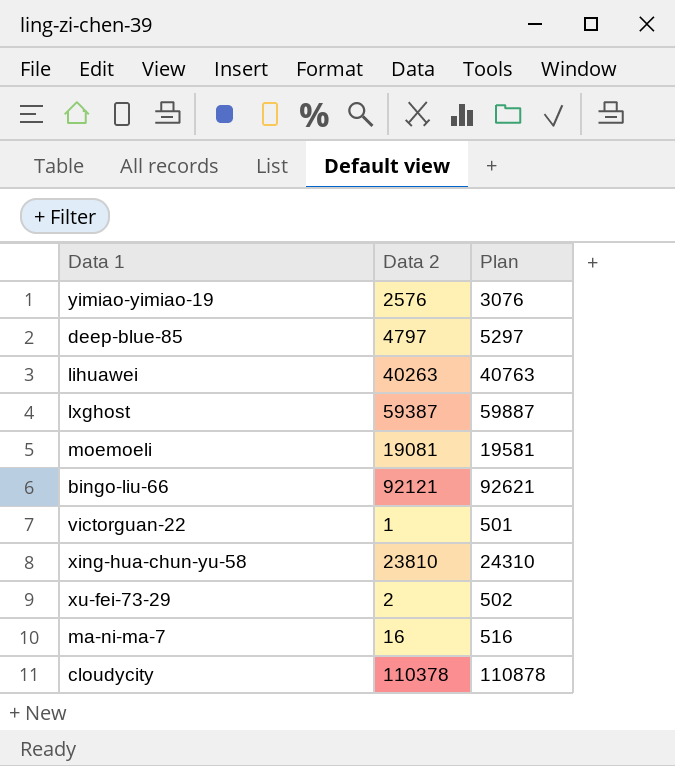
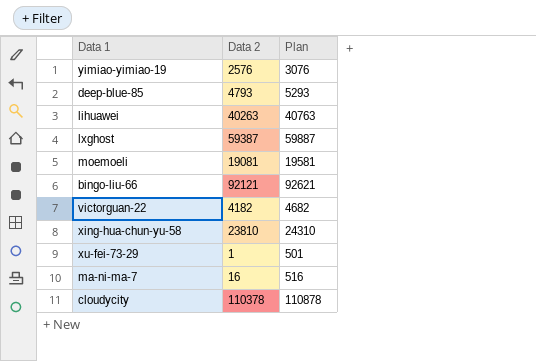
deep-blue-85 | Data 2: 4797 -> 4793
deep-blue-85 | Plan: 5297 -> 5293
victorguan-22 | Data 2: 1 -> 4182
victorguan-22 | Plan: 501 -> 4682
xu-fei-73-29 | Data 2: 2 -> 1
xu-fei-73-29 | Plan: 502 -> 501

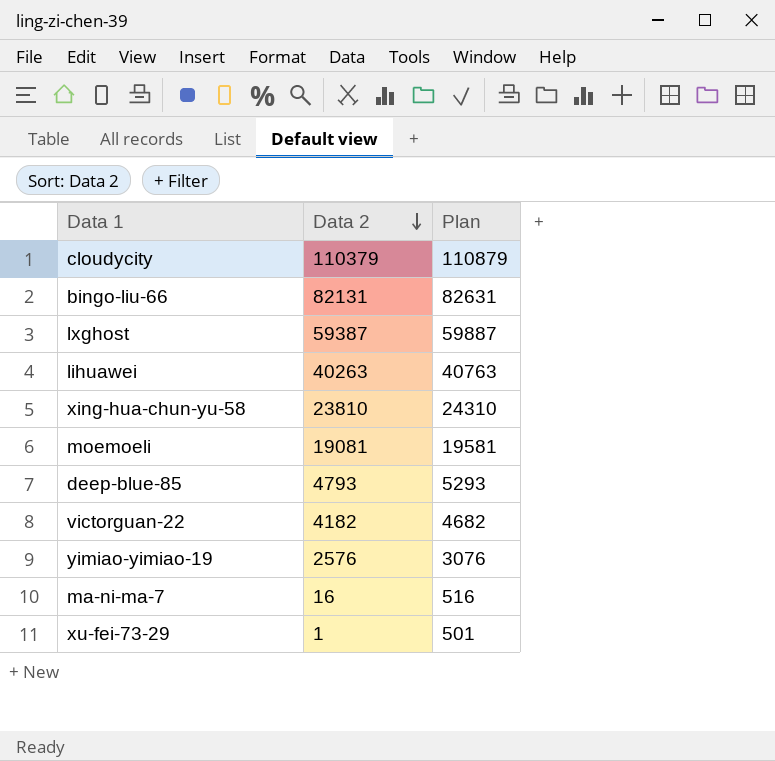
row order: none -> Data 2 descending
cloudycity | Data 2: 110378 -> 110379
cloudycity | Plan: 110878 -> 110879
bingo-liu-66 | Data 2: 92121 -> 82131
bingo-liu-66 | Plan: 92621 -> 82631

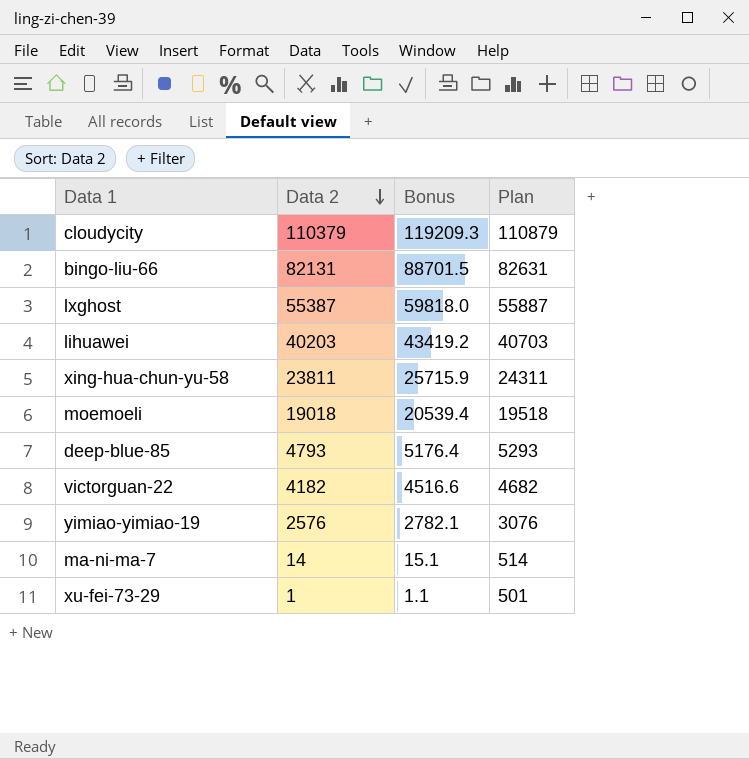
column Bonus | formula: none -> [Data 2] * 1.08
lxghost | Data 2: 59387 -> 55387
lxghost | Plan: 59887 -> 55887
lihuawei | Data 2: 40263 -> 40203
lihuawei | Plan: 40763 -> 40703
xing-hua-chun-yu-58 | Data 2: 23810 -> 23811
xing-hua-chun-yu-58 | Plan: 24310 -> 24311
moemoeli | Data 2: 19081 -> 19018
moemoeli | Plan: 19581 -> 19518
ma-ni-ma-7 | Data 2: 16 -> 14
ma-ni-ma-7 | Plan: 516 -> 514

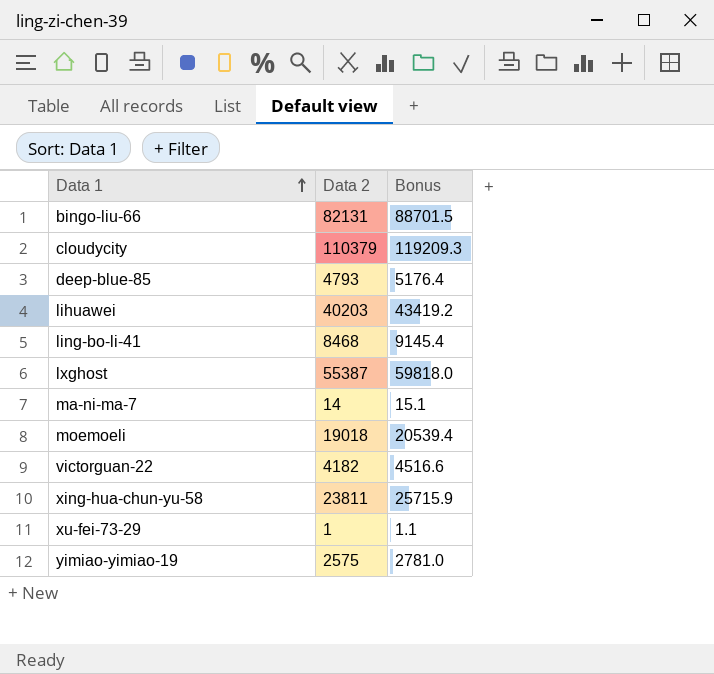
row order: Data 2 descending -> Data 1 ascending
column Plan | formula: [Data 2] + 500 -> none
row ling-bo-li-41: none -> 8468 | 9145.4
yimiao-yimiao-19 | Data 2: 2576 -> 2575
yimiao-yimiao-19 | Bonus: 2782.1 -> 2781.0

